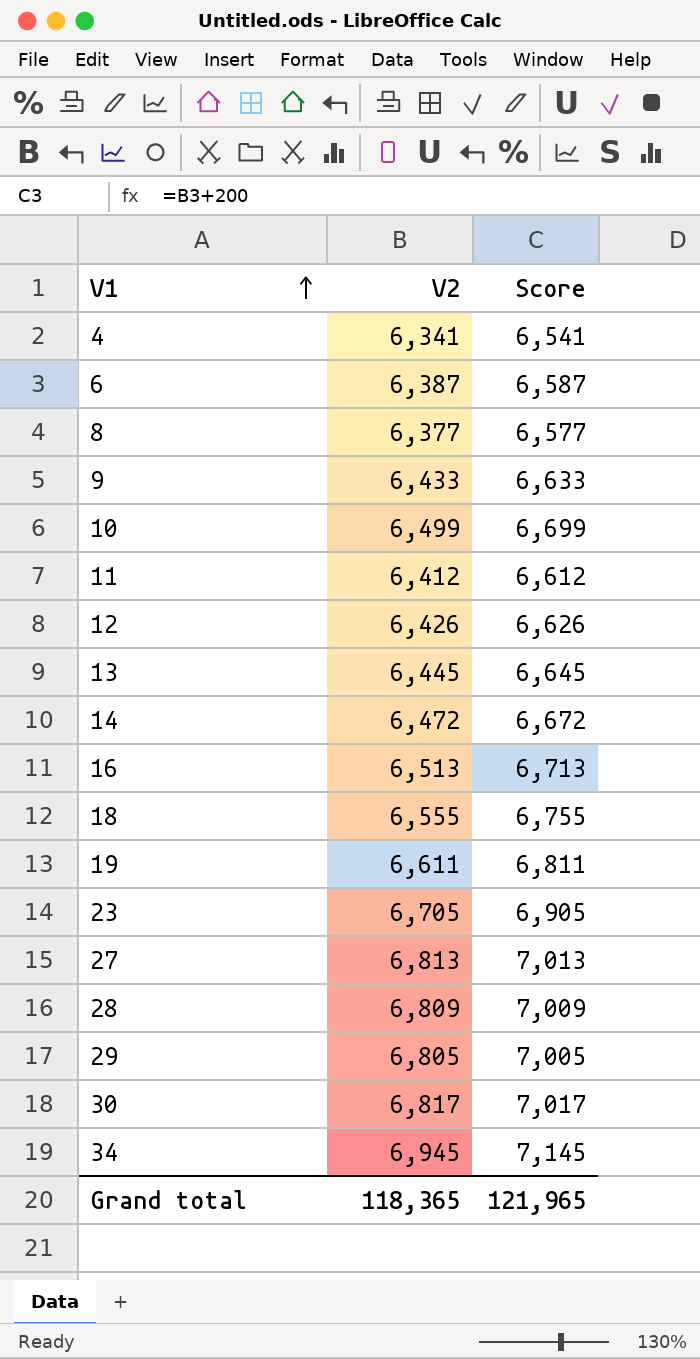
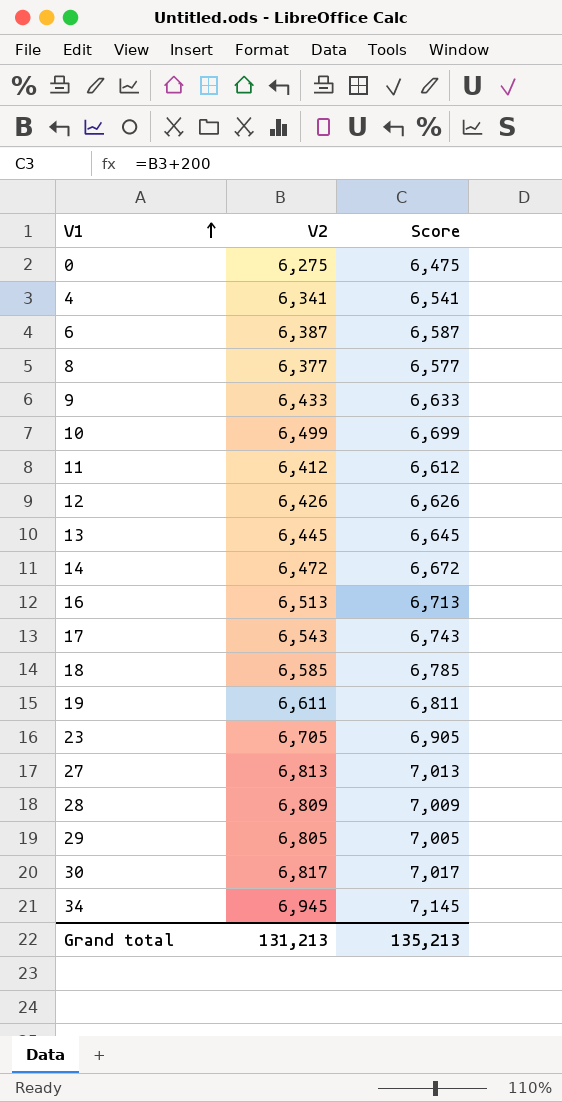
row 0: none -> 6,275 | 6,475
row 17: none -> 6,543 | 6,743
18 | V2: 6,555 -> 6,585
18 | Score: 6,755 -> 6,785
Grand total | V2: 118,365 -> 131,213
Grand total | Score: 121,965 -> 135,213

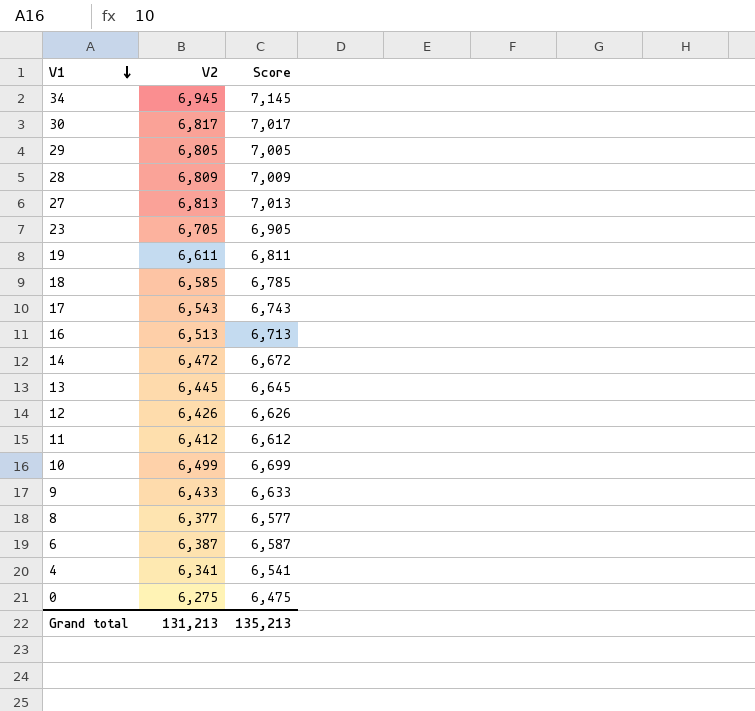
row order: V1 ascending -> V1 descending

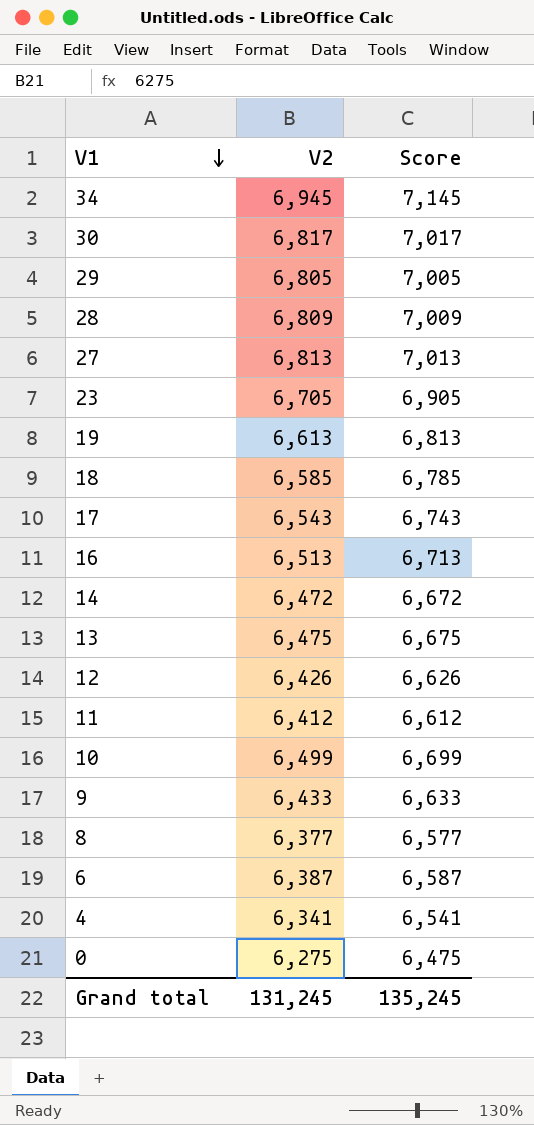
19 | V2: 6,611 -> 6,613
19 | Score: 6,811 -> 6,813
13 | V2: 6,445 -> 6,475
13 | Score: 6,645 -> 6,675
Grand total | V2: 131,213 -> 131,245
Grand total | Score: 135,213 -> 135,245

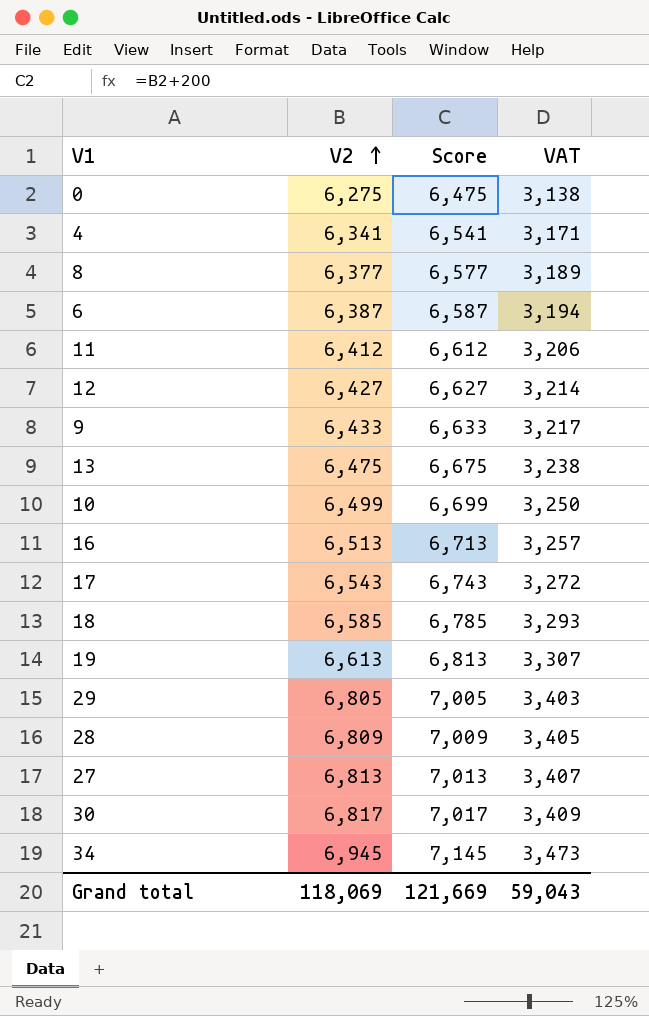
row order: V1 descending -> V2 ascending
column VAT | formula: none -> [V2] * 0.5
row 23: 6,705 | 6,905 -> none
row 14: 6,472 | 6,672 -> none
12 | V2: 6,426 -> 6,427
12 | Score: 6,626 -> 6,627
Grand total | V2: 131,245 -> 118,069
Grand total | Score: 135,245 -> 121,669

